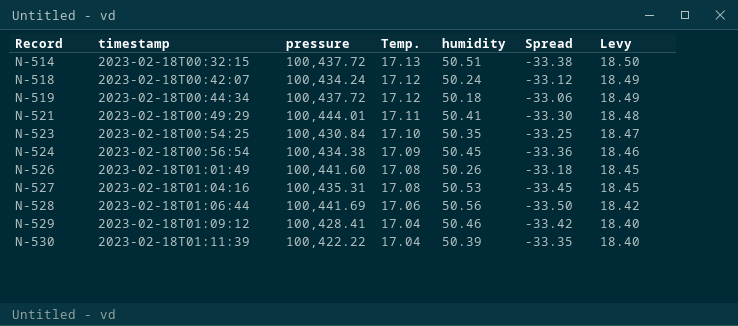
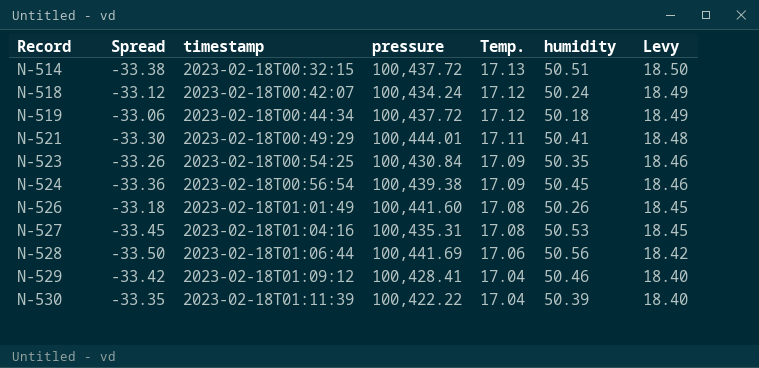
column Spread | position: 6 -> 2
N-523 | Spread: -33.25 -> -33.26
N-523 | Temp.: 17.10 -> 17.09
N-523 | Levy: 18.47 -> 18.46
N-524 | pressure: 100,434.38 -> 100,439.38

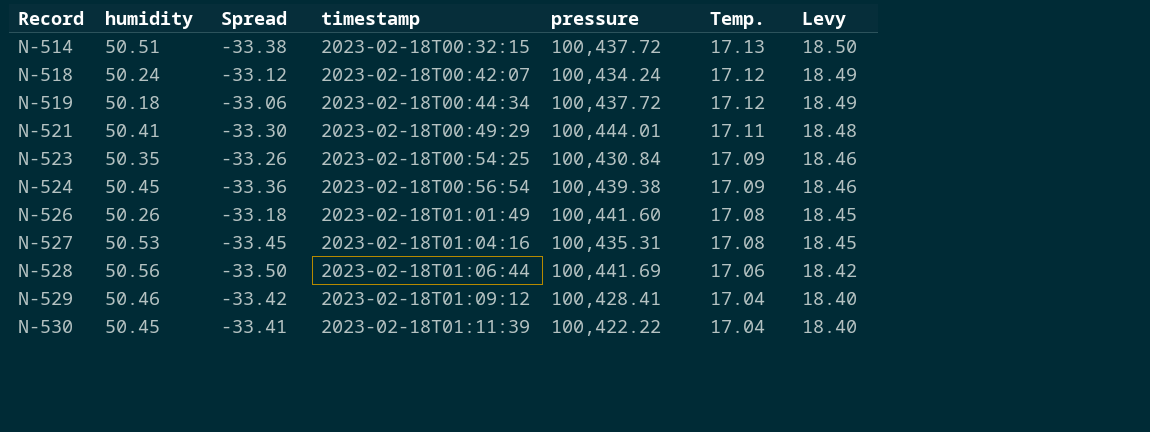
column humidity | position: 6 -> 2
N-530 | humidity: 50.39 -> 50.45
N-530 | Spread: -33.35 -> -33.41

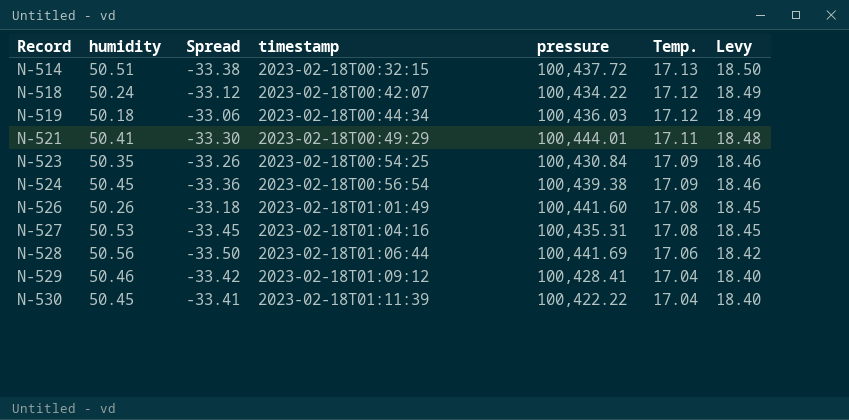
N-518 | pressure: 100,434.24 -> 100,434.22
N-519 | pressure: 100,437.72 -> 100,436.03

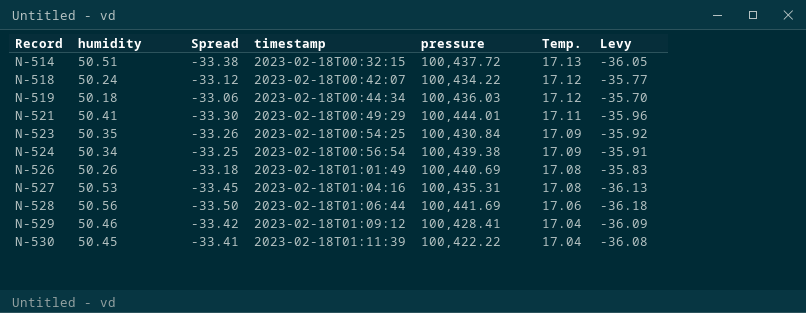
column Levy | formula: [Temp.] * 1.08 -> [Spread] * 1.08
N-524 | humidity: 50.45 -> 50.34
N-524 | Spread: -33.36 -> -33.25
N-526 | pressure: 100,441.60 -> 100,440.69

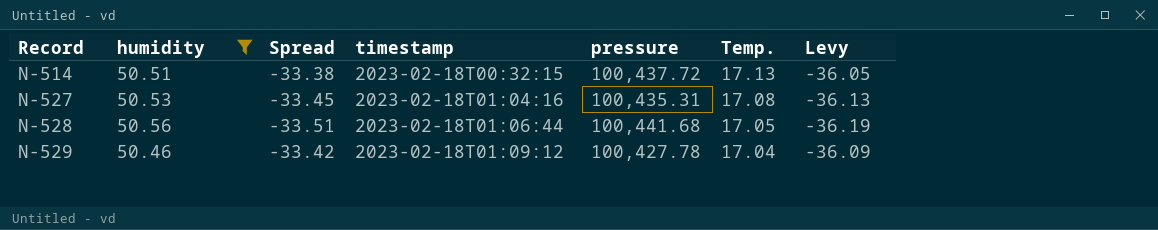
filter: none -> humidity >= 50.46
N-528 | Spread: -33.50 -> -33.51
N-528 | pressure: 100,441.69 -> 100,441.68
N-528 | Temp.: 17.06 -> 17.05
N-528 | Levy: -36.18 -> -36.19
N-529 | pressure: 100,428.41 -> 100,427.78

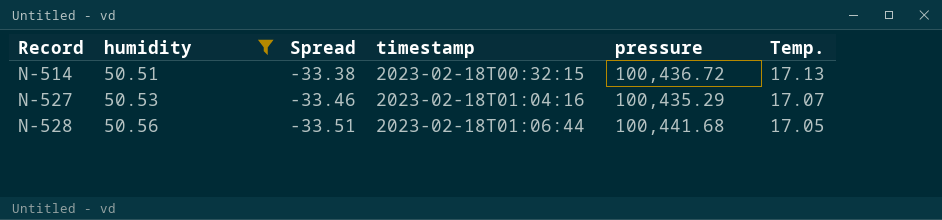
column Levy | formula: [Spread] * 1.08 -> none
row N-529: 50.46 | -33.42 | 2023-02-18T01:09:12 | 100,427.78 | 17.04 | -36.09 -> none
N-514 | pressure: 100,437.72 -> 100,436.72
N-527 | Spread: -33.45 -> -33.46
N-527 | pressure: 100,435.31 -> 100,435.29
N-527 | Temp.: 17.08 -> 17.07

